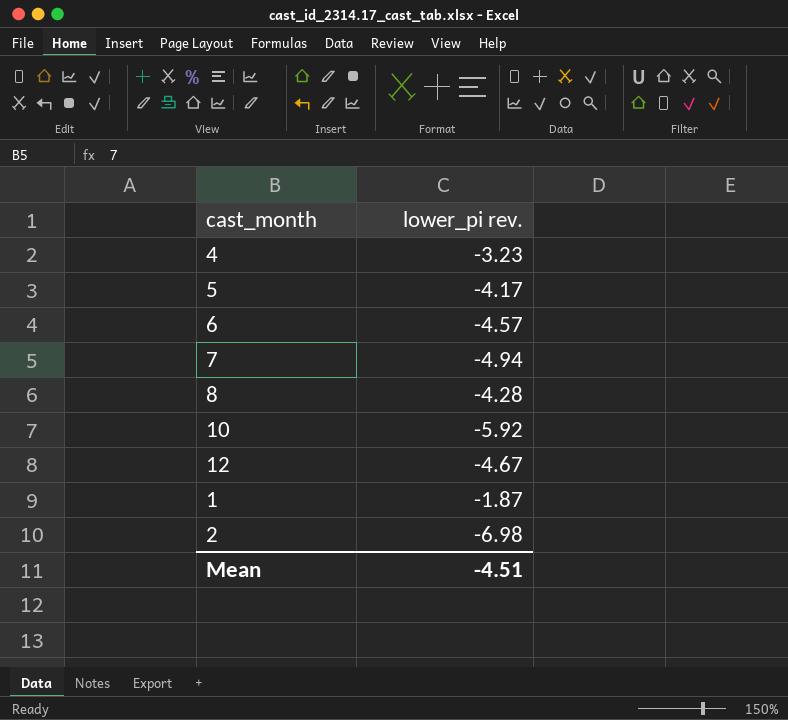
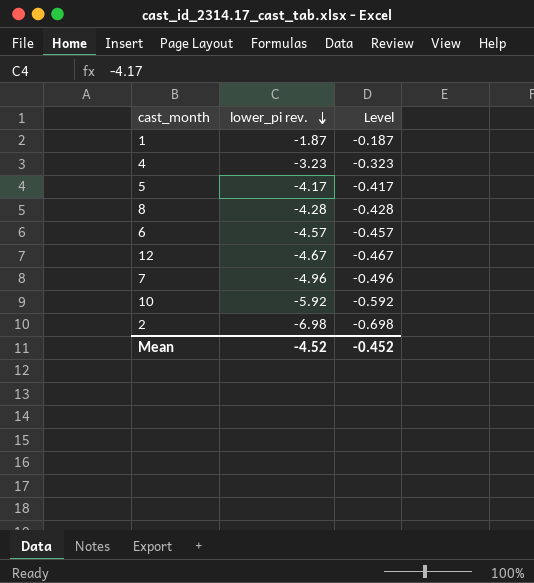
row order: none -> lower_pi rev. descending
column Level | formula: none -> [lower_pi rev.] * 0.1
7 | lower_pi rev.: -4.94 -> -4.96
Mean | lower_pi rev.: -4.51 -> -4.52

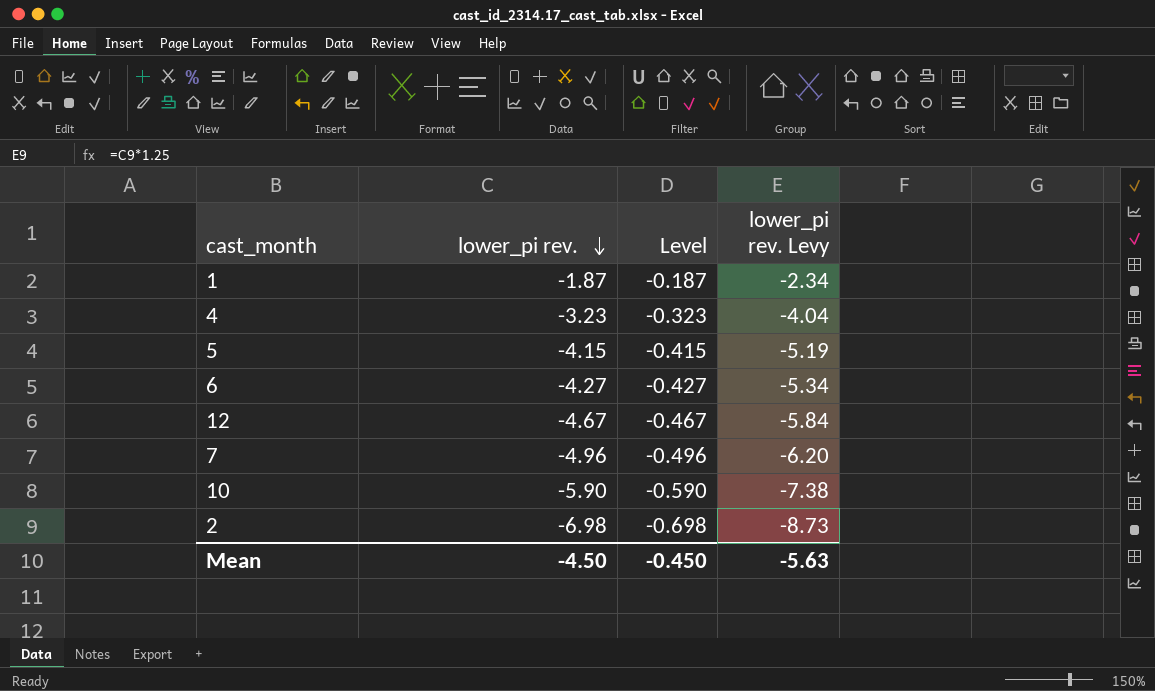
column lower_pi rev. Levy | formula: none -> [lower_pi rev.] * 1.25
row 8: -4.28 | -0.428 -> none
5 | lower_pi rev.: -4.17 -> -4.15
5 | Level: -0.417 -> -0.415
6 | lower_pi rev.: -4.57 -> -4.27
6 | Level: -0.457 -> -0.427
10 | lower_pi rev.: -5.92 -> -5.90
10 | Level: -0.592 -> -0.590
Mean | lower_pi rev.: -4.52 -> -4.50
Mean | Level: -0.452 -> -0.450

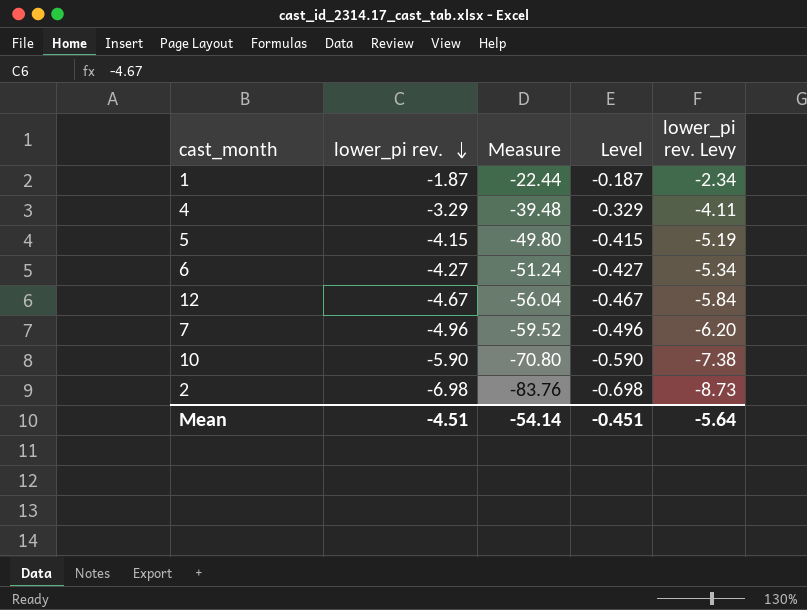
column Measure | formula: none -> [lower_pi rev.] * 12
4 | lower_pi rev.: -3.23 -> -3.29
4 | Level: -0.323 -> -0.329
4 | lower_pi rev. Levy: -4.04 -> -4.11
Mean | lower_pi rev.: -4.50 -> -4.51
Mean | Level: -0.450 -> -0.451
Mean | lower_pi rev. Levy: -5.63 -> -5.64

